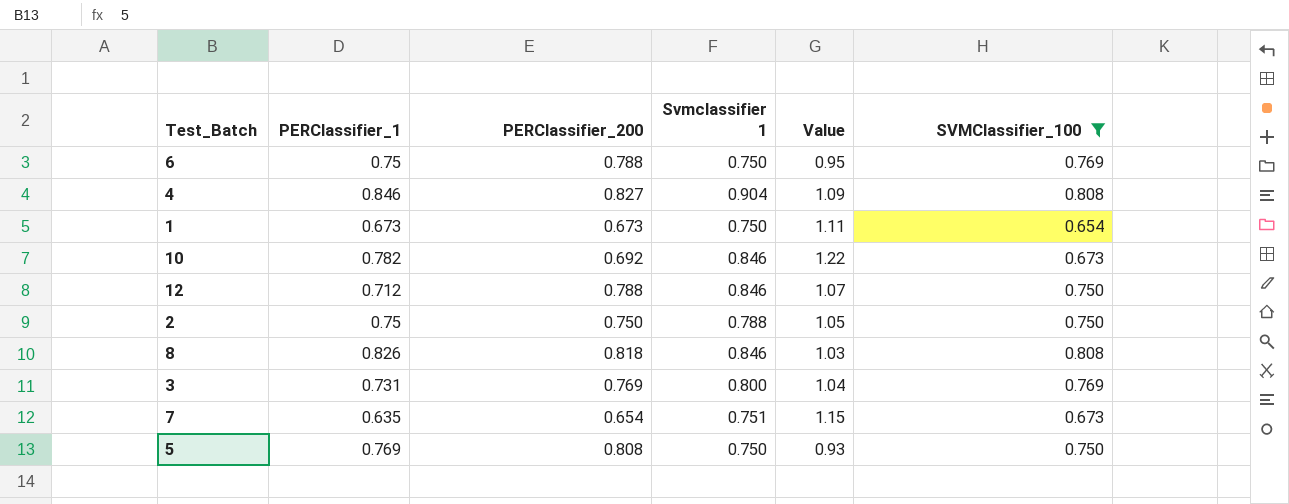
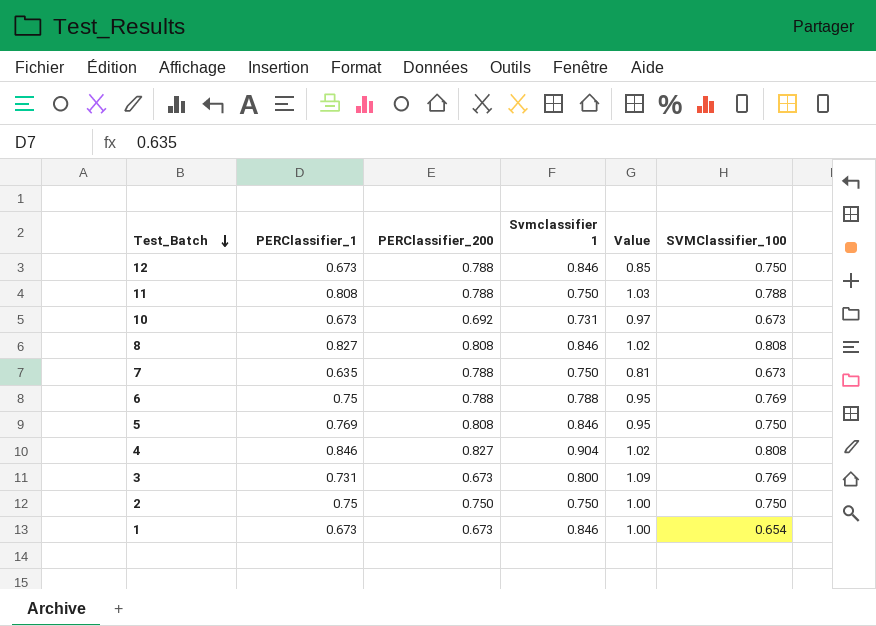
filter: SVMClassifier_100 != 0.788 -> none
row order: none -> Test_Batch descending
column Value | formula: [Svmclassifier 1] / [PERClassifier_200] -> [PERClassifier_1] / [PERClassifier_200]
12 | PERClassifier_1: 0.712 -> 0.673
10 | PERClassifier_1: 0.782 -> 0.673
10 | Svmclassifier 1: 0.846 -> 0.731
8 | PERClassifier_1: 0.826 -> 0.827
8 | PERClassifier_200: 0.818 -> 0.808
7 | PERClassifier_200: 0.654 -> 0.788
7 | Svmclassifier 1: 0.751 -> 0.750
6 | Svmclassifier 1: 0.750 -> 0.788
5 | Svmclassifier 1: 0.750 -> 0.846
3 | PERClassifier_200: 0.769 -> 0.673
2 | Svmclassifier 1: 0.788 -> 0.750
1 | Svmclassifier 1: 0.750 -> 0.846

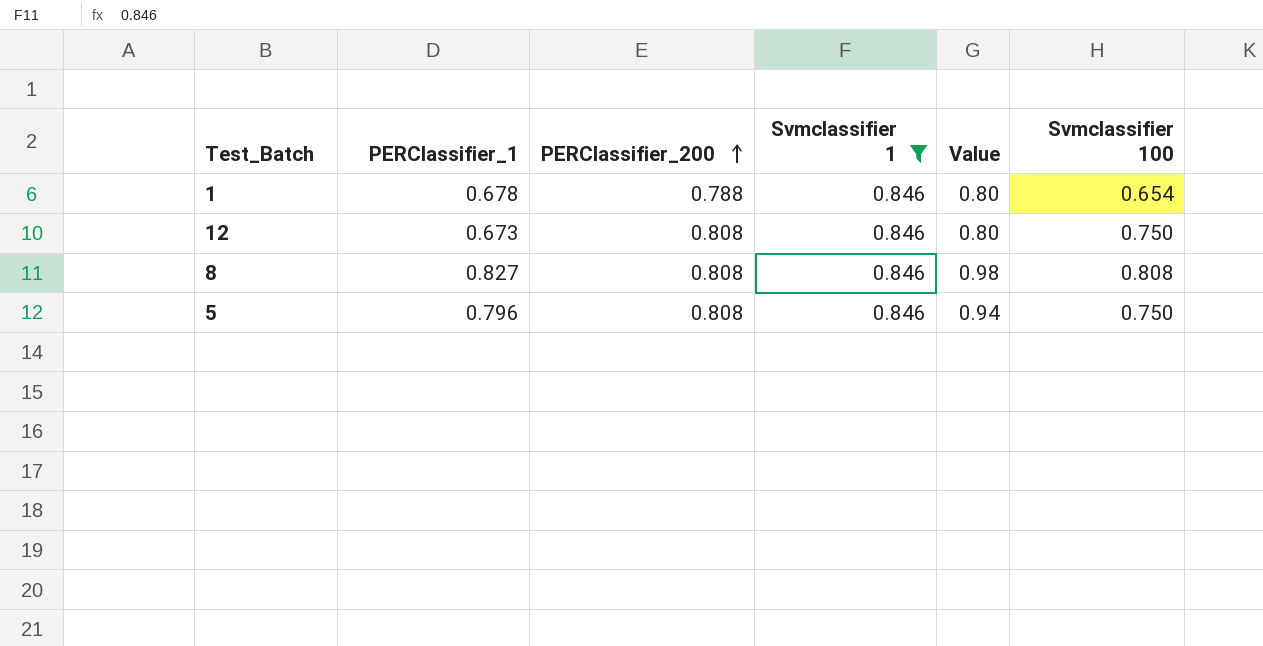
filter: none -> Svmclassifier 1 = 0.846
row order: Test_Batch descending -> PERClassifier_200 ascending
column Value | formula: [PERClassifier_1] / [PERClassifier_200] -> [PERClassifier_1] / [Svmclassifier 1]
column name: SVMClassifier_100 -> Svmclassifier 100
1 | PERClassifier_1: 0.673 -> 0.678
1 | PERClassifier_200: 0.673 -> 0.788
12 | PERClassifier_200: 0.788 -> 0.808
5 | PERClassifier_1: 0.769 -> 0.796

